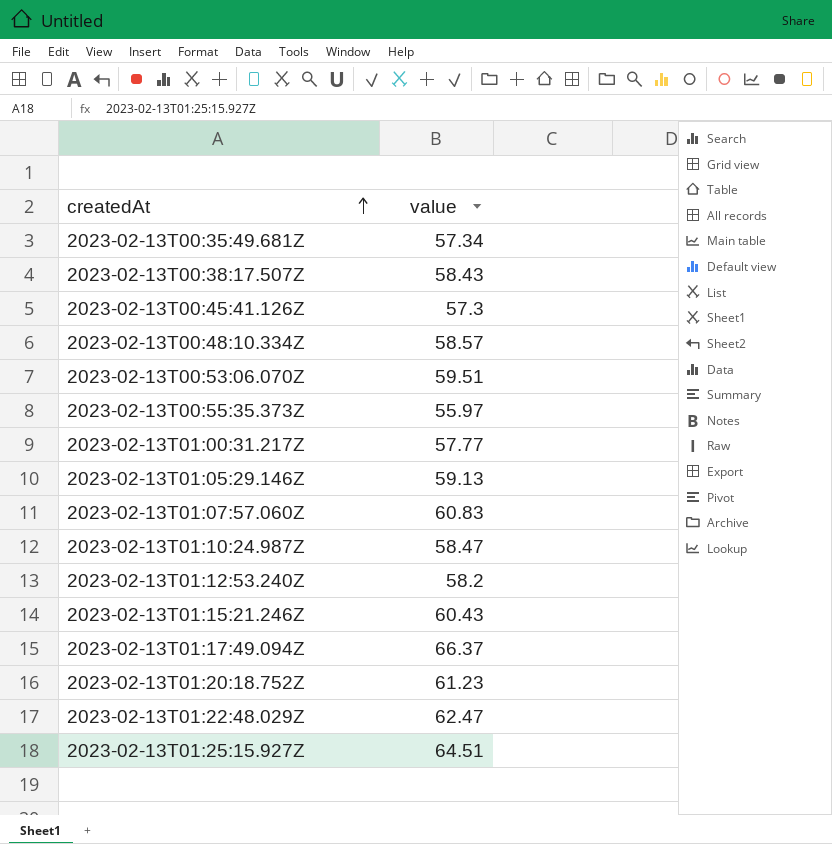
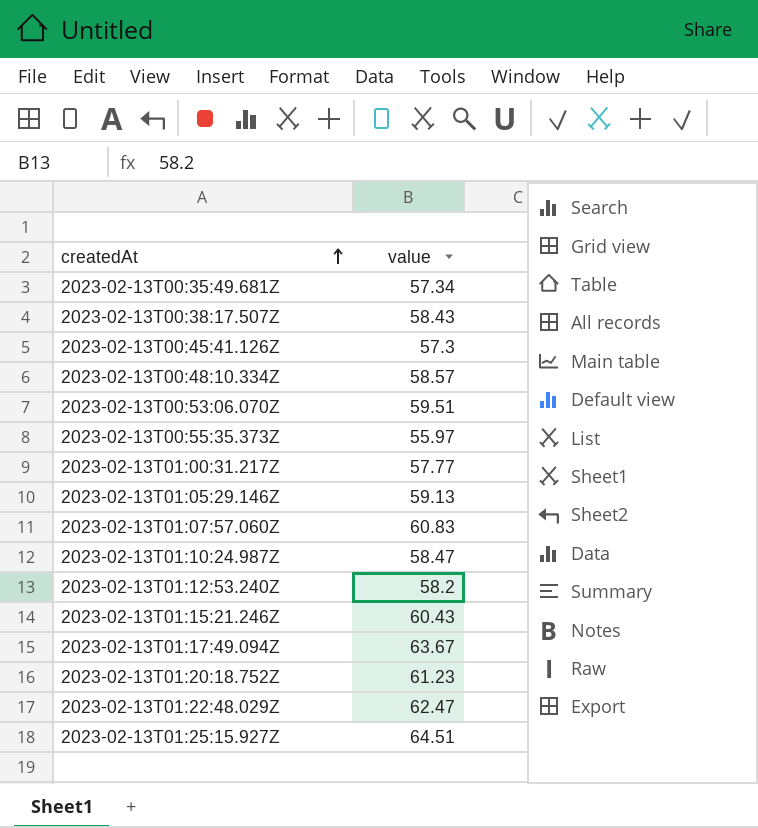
2023-02-13T01:17:49.094Z | value: 66.37 -> 63.67

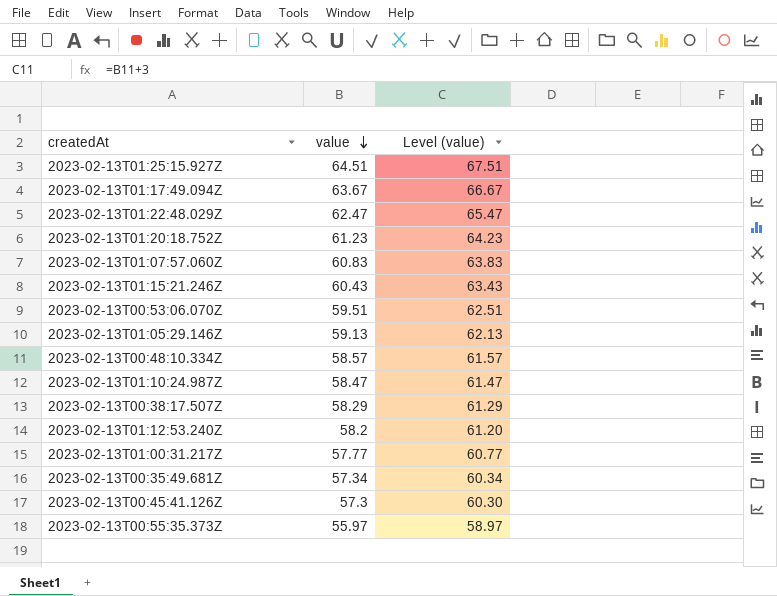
row order: createdAt ascending -> value descending
column Level (value) | formula: none -> [value] + 3
2023-02-13T00:38:17.507Z | value: 58.43 -> 58.29

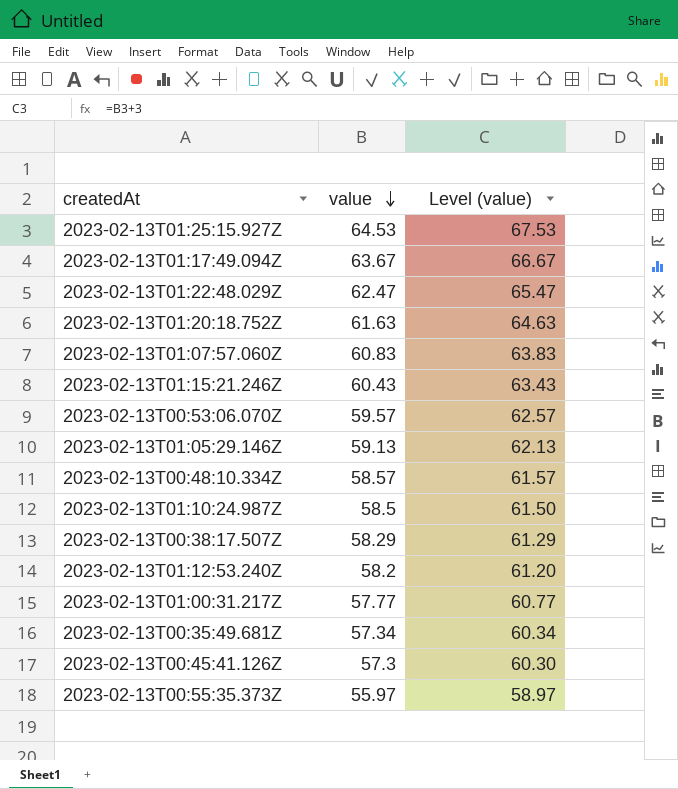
2023-02-13T01:25:15.927Z | value: 64.51 -> 64.53
2023-02-13T01:25:15.927Z | Level (value): 67.51 -> 67.53
2023-02-13T01:20:18.752Z | value: 61.23 -> 61.63
2023-02-13T01:20:18.752Z | Level (value): 64.23 -> 64.63
2023-02-13T00:53:06.070Z | value: 59.51 -> 59.57
2023-02-13T00:53:06.070Z | Level (value): 62.51 -> 62.57
2023-02-13T01:10:24.987Z | value: 58.47 -> 58.5
2023-02-13T01:10:24.987Z | Level (value): 61.47 -> 61.50

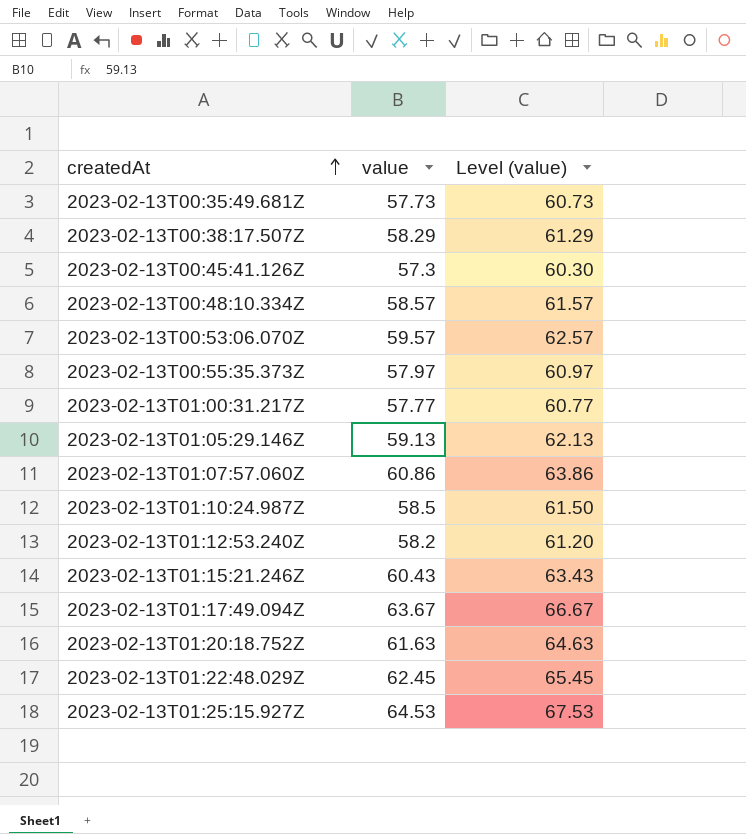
row order: value descending -> createdAt ascending
2023-02-13T00:35:49.681Z | value: 57.34 -> 57.73
2023-02-13T00:35:49.681Z | Level (value): 60.34 -> 60.73
2023-02-13T00:55:35.373Z | value: 55.97 -> 57.97
2023-02-13T00:55:35.373Z | Level (value): 58.97 -> 60.97
2023-02-13T01:07:57.060Z | value: 60.83 -> 60.86
2023-02-13T01:07:57.060Z | Level (value): 63.83 -> 63.86
2023-02-13T01:22:48.029Z | value: 62.47 -> 62.45
2023-02-13T01:22:48.029Z | Level (value): 65.47 -> 65.45

